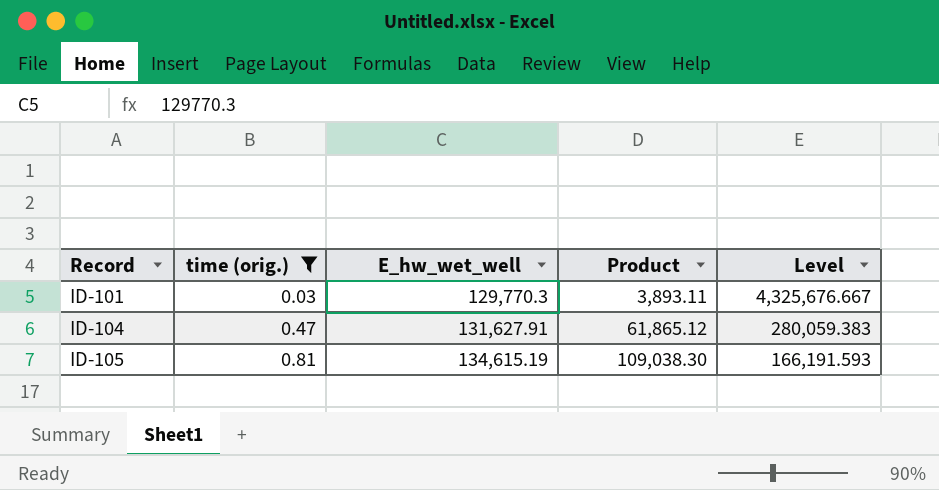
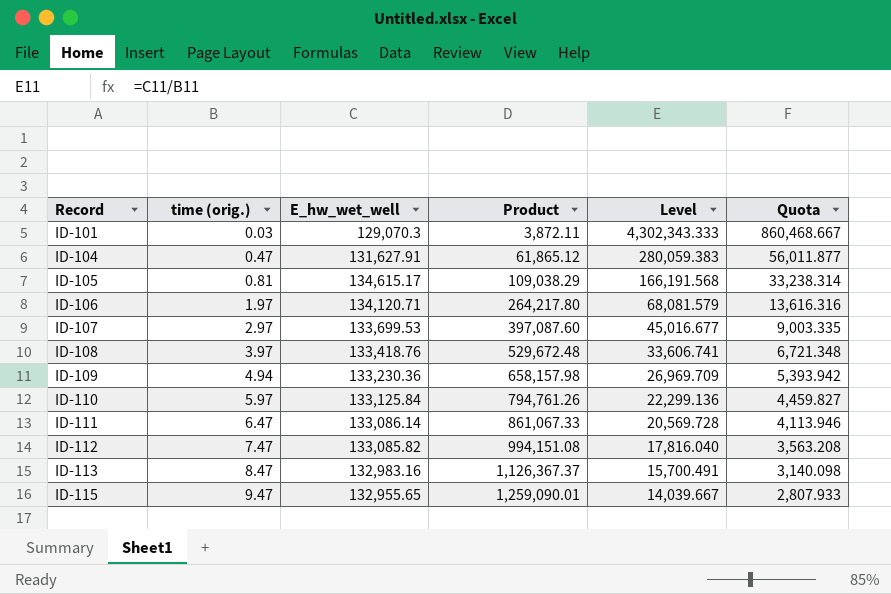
filter: time (orig.) <= 0.81 -> none
column Quota | formula: none -> [Level] * 0.2
ID-101 | E_hw_wet_well: 129,770.3 -> 129,070.3
ID-101 | Product: 3,893.11 -> 3,872.11
ID-101 | Level: 4,325,676.667 -> 4,302,343.333
ID-105 | E_hw_wet_well: 134,615.19 -> 134,615.17
ID-105 | Product: 109,038.30 -> 109,038.29
ID-105 | Level: 166,191.593 -> 166,191.568

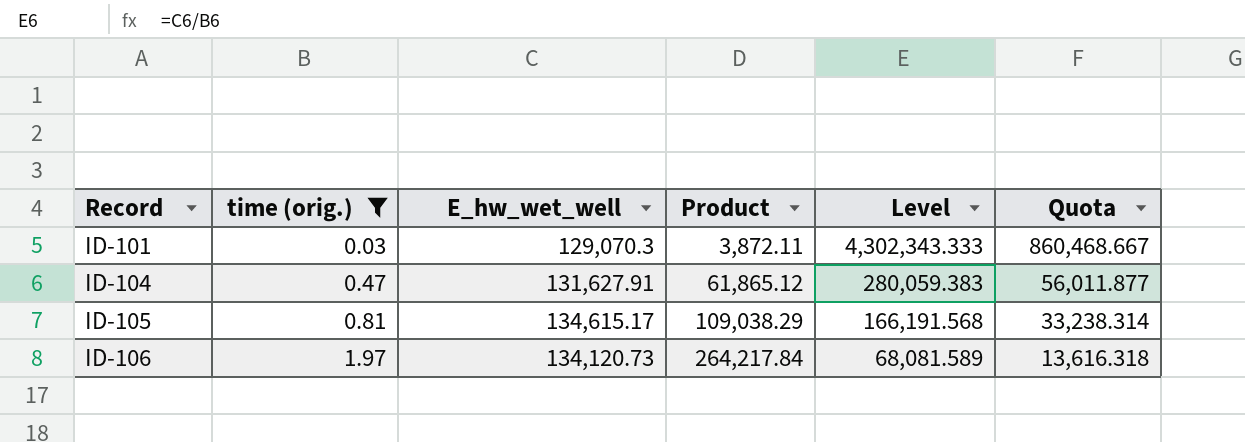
filter: none -> time (orig.) <= 1.97
ID-106 | E_hw_wet_well: 134,120.71 -> 134,120.73
ID-106 | Product: 264,217.80 -> 264,217.84
ID-106 | Level: 68,081.579 -> 68,081.589
ID-106 | Quota: 13,616.316 -> 13,616.318

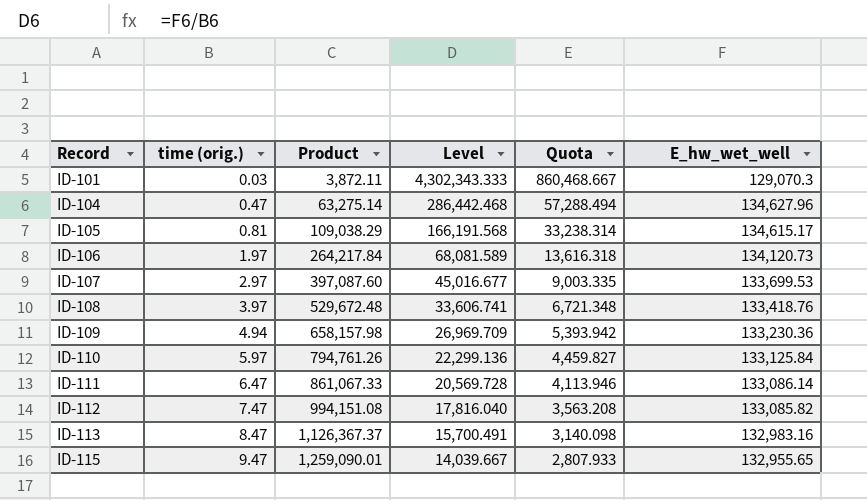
filter: time (orig.) <= 1.97 -> none
column E_hw_wet_well | position: 3 -> 6
ID-104 | Product: 61,865.12 -> 63,275.14
ID-104 | Level: 280,059.383 -> 286,442.468
ID-104 | Quota: 56,011.877 -> 57,288.494
ID-104 | E_hw_wet_well: 131,627.91 -> 134,627.96

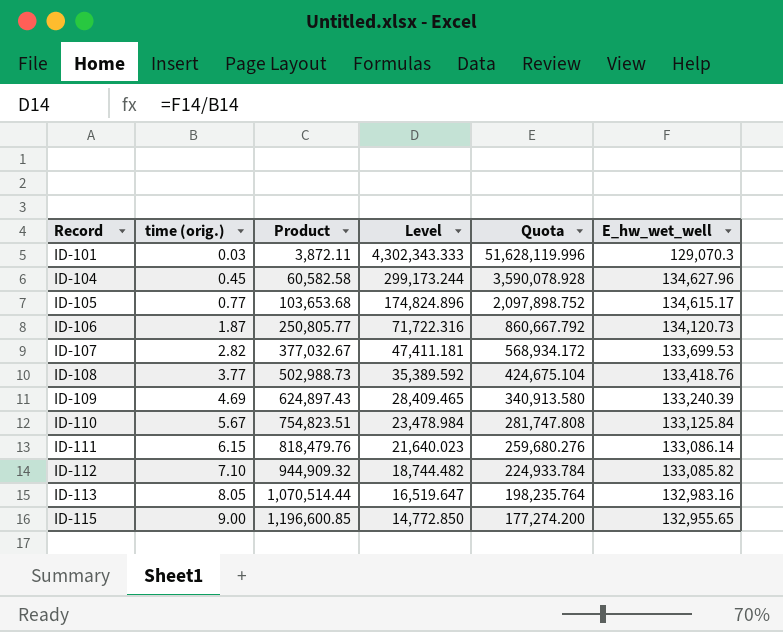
column Quota | formula: [Level] * 0.2 -> [Level] * 12
ID-104 | time (orig.): 0.47 -> 0.45
ID-104 | Product: 63,275.14 -> 60,582.58
ID-104 | Level: 286,442.468 -> 299,173.244
ID-105 | time (orig.): 0.81 -> 0.77
ID-105 | Product: 109,038.29 -> 103,653.68
ID-105 | Level: 166,191.568 -> 174,824.896
ID-106 | time (orig.): 1.97 -> 1.87
ID-106 | Product: 264,217.84 -> 250,805.77
ID-106 | Level: 68,081.589 -> 71,722.316
ID-107 | time (orig.): 2.97 -> 2.82
ID-107 | Product: 397,087.60 -> 377,032.67
ID-107 | Level: 45,016.677 -> 47,411.181
ID-108 | time (orig.): 3.97 -> 3.77
ID-108 | Product: 529,672.48 -> 502,988.73
ID-108 | Level: 33,606.741 -> 35,389.592
ID-109 | time (orig.): 4.94 -> 4.69
ID-109 | Product: 658,157.98 -> 624,897.43
ID-109 | Level: 26,969.709 -> 28,409.465
ID-109 | E_hw_wet_well: 133,230.36 -> 133,240.39
ID-110 | time (orig.): 5.97 -> 5.67
ID-110 | Product: 794,761.26 -> 754,823.51
ID-110 | Level: 22,299.136 -> 23,478.984
ID-111 | time (orig.): 6.47 -> 6.15
ID-111 | Product: 861,067.33 -> 818,479.76
ID-111 | Level: 20,569.728 -> 21,640.023
ID-112 | time (orig.): 7.47 -> 7.10
ID-112 | Product: 994,151.08 -> 944,909.32
ID-112 | Level: 17,816.040 -> 18,744.482
ID-113 | time (orig.): 8.47 -> 8.05
ID-113 | Product: 1,126,367.37 -> 1,070,514.44
ID-113 | Level: 15,700.491 -> 16,519.647
ID-115 | time (orig.): 9.47 -> 9.00
ID-115 | Product: 1,259,090.01 -> 1,196,600.85
ID-115 | Level: 14,039.667 -> 14,772.850

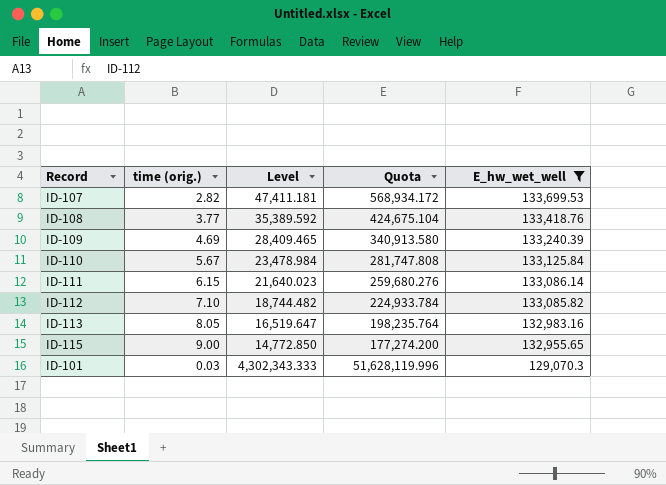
filter: none -> E_hw_wet_well <= 133,699.53
row order: Record ascending -> E_hw_wet_well descending
column Product | formula: [time (orig.)] * [E_hw_wet_well] -> none

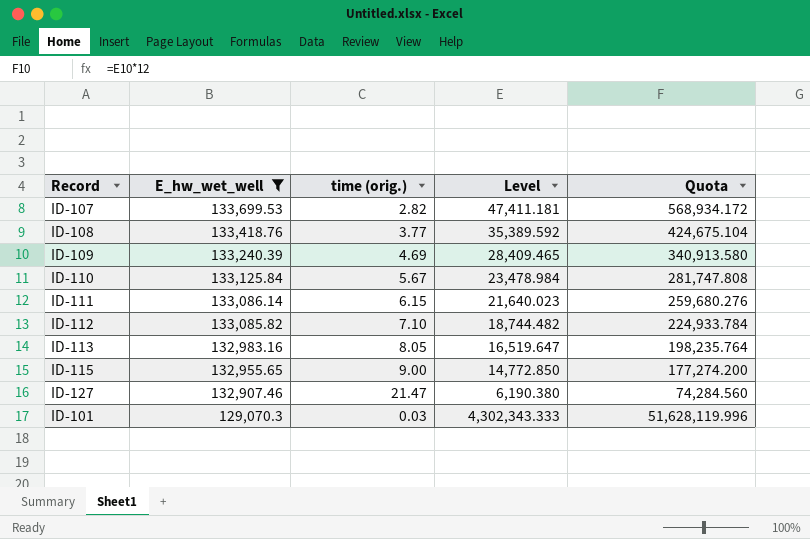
column E_hw_wet_well | position: 5 -> 2
row ID-127: none -> 132,907.46 | 21.47 | 6,190.380 | 74,284.560

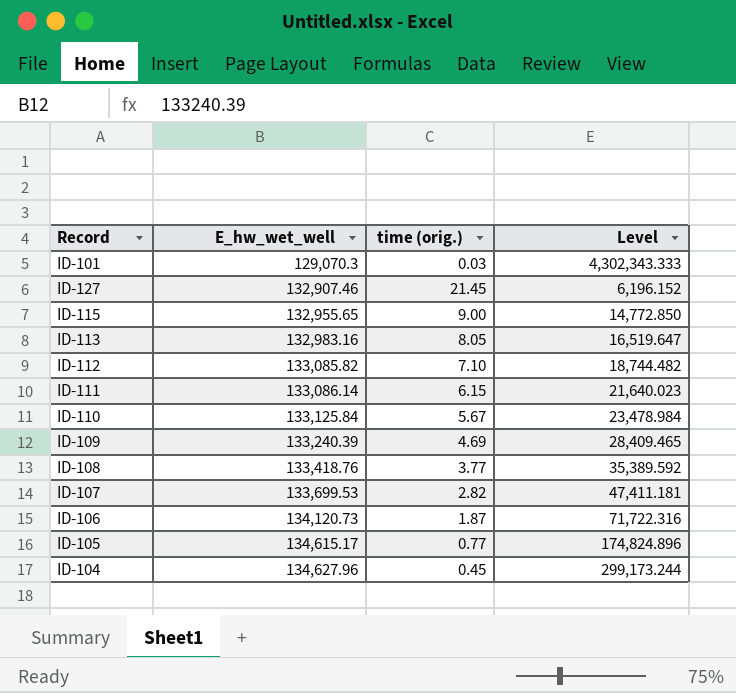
filter: E_hw_wet_well <= 133,699.53 -> none
row order: E_hw_wet_well descending -> E_hw_wet_well ascending
column Quota | formula: [Level] * 12 -> none
ID-127 | time (orig.): 21.47 -> 21.45
ID-127 | Level: 6,190.380 -> 6,196.152

